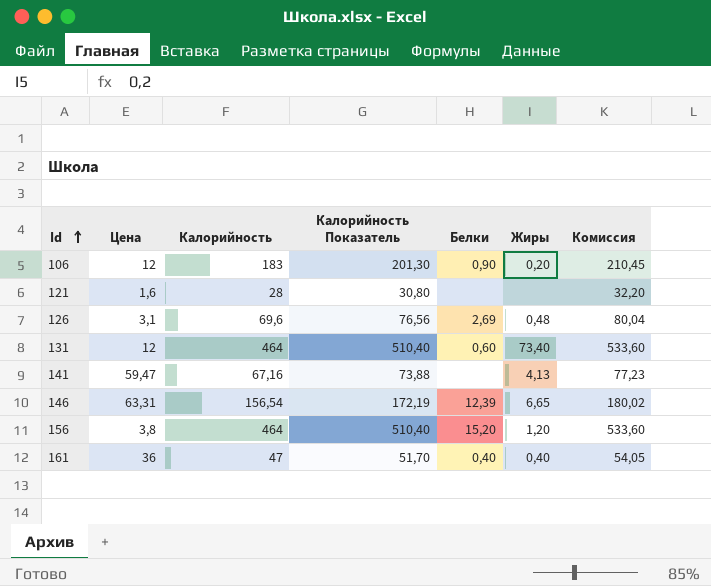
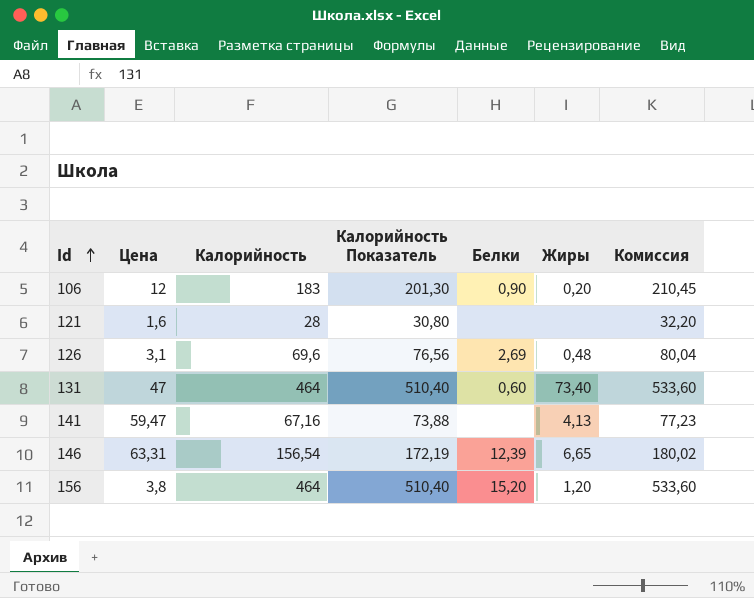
row 161: 36 | 47 | 51,70 | 0,40 | 0,40 | 54,05 -> none
131 | Цена: 12 -> 47

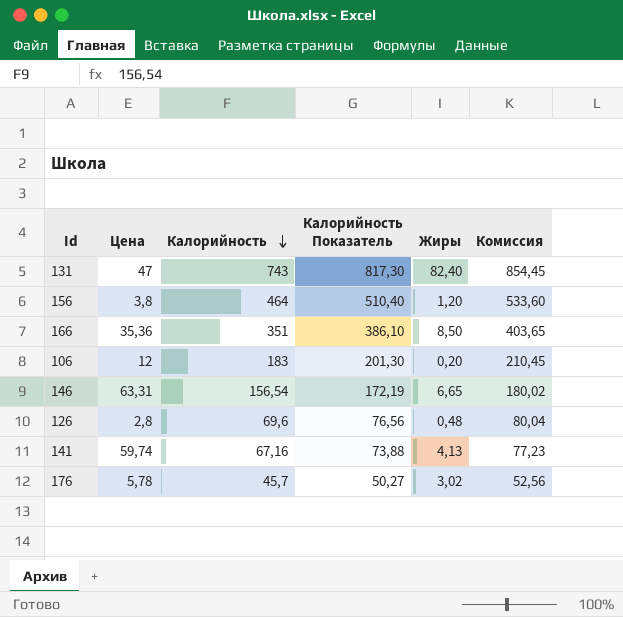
row order: Id ascending -> Калорийность descending
column Белки | position: 5 -> none
row 121: 1,6 | 28 | 30,80 | none | none | 32,20 -> none
131 | Калорийность: 464 -> 743
131 | Калорийность Показатель: 510,40 -> 817,30
131 | Жиры: 73,40 -> 82,40
131 | Комиссия: 533,60 -> 854,45
row 166: none -> 35,36 | 351 | 386,10 | 8,50 | 403,65
126 | Цена: 3,1 -> 2,8
141 | Цена: 59,47 -> 59,74
row 176: none -> 5,78 | 45,7 | 50,27 | 3,02 | 52,56

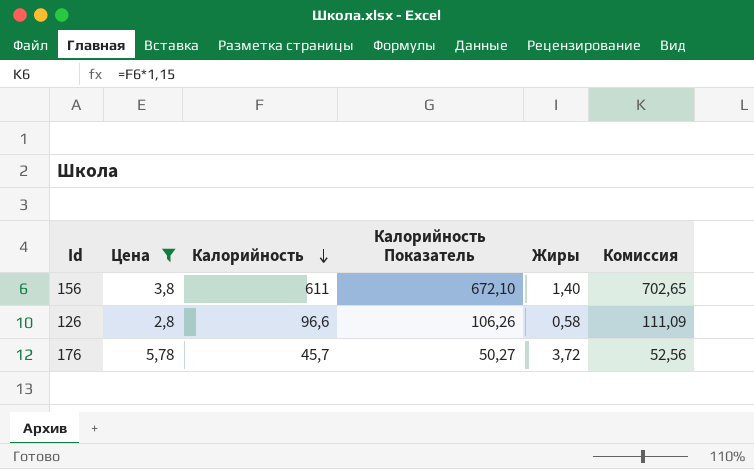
filter: none -> Цена <= 5,78
156 | Калорийность: 464 -> 611
156 | Калорийность Показатель: 510,40 -> 672,10
156 | Жиры: 1,20 -> 1,40
156 | Комиссия: 533,60 -> 702,65
126 | Калорийность: 69,6 -> 96,6
126 | Калорийность Показатель: 76,56 -> 106,26
126 | Жиры: 0,48 -> 0,58
126 | Комиссия: 80,04 -> 111,09
176 | Жиры: 3,02 -> 3,72

